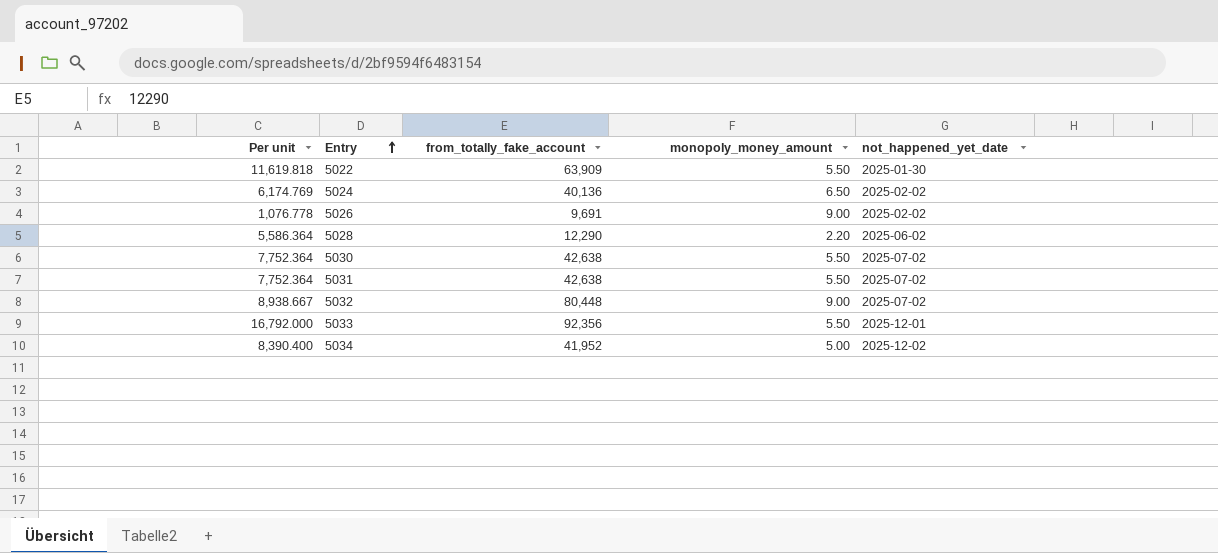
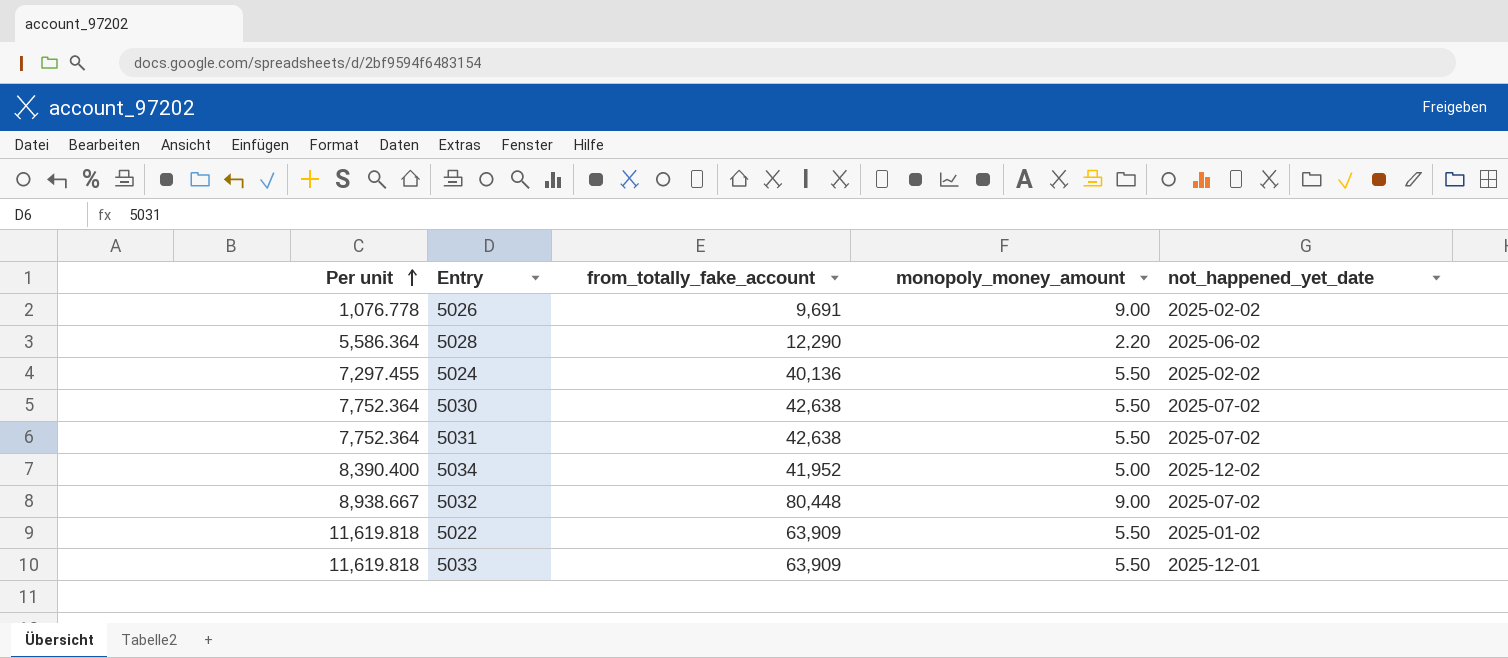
row order: Entry ascending -> Per unit ascending
5024 | Per unit: 6,174.769 -> 7,297.455
5024 | monopoly_money_amount: 6.50 -> 5.50
5022 | not_happened_yet_date: 2025-01-30 -> 2025-01-02
5033 | Per unit: 16,792.000 -> 11,619.818
5033 | from_totally_fake_account: 92,356 -> 63,909

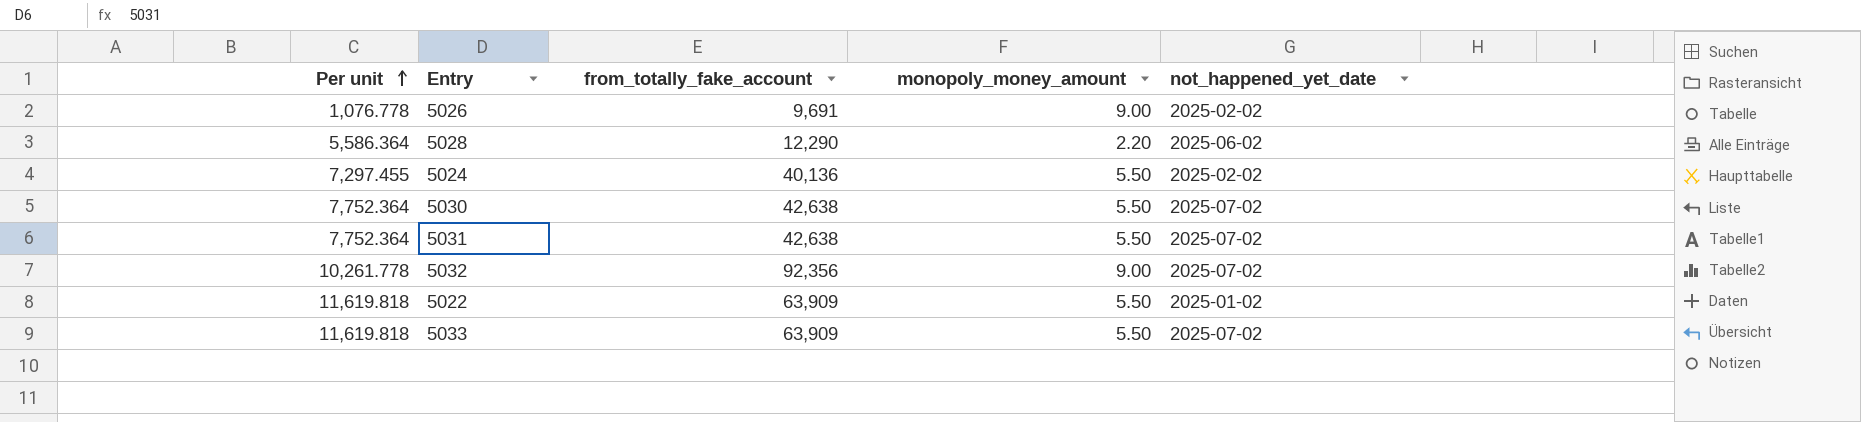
row 5034: 8,390.400 | 41,952 | 5.00 | 2025-12-02 -> none
5032 | Per unit: 8,938.667 -> 10,261.778
5032 | from_totally_fake_account: 80,448 -> 92,356
5033 | not_happened_yet_date: 2025-12-01 -> 2025-07-02

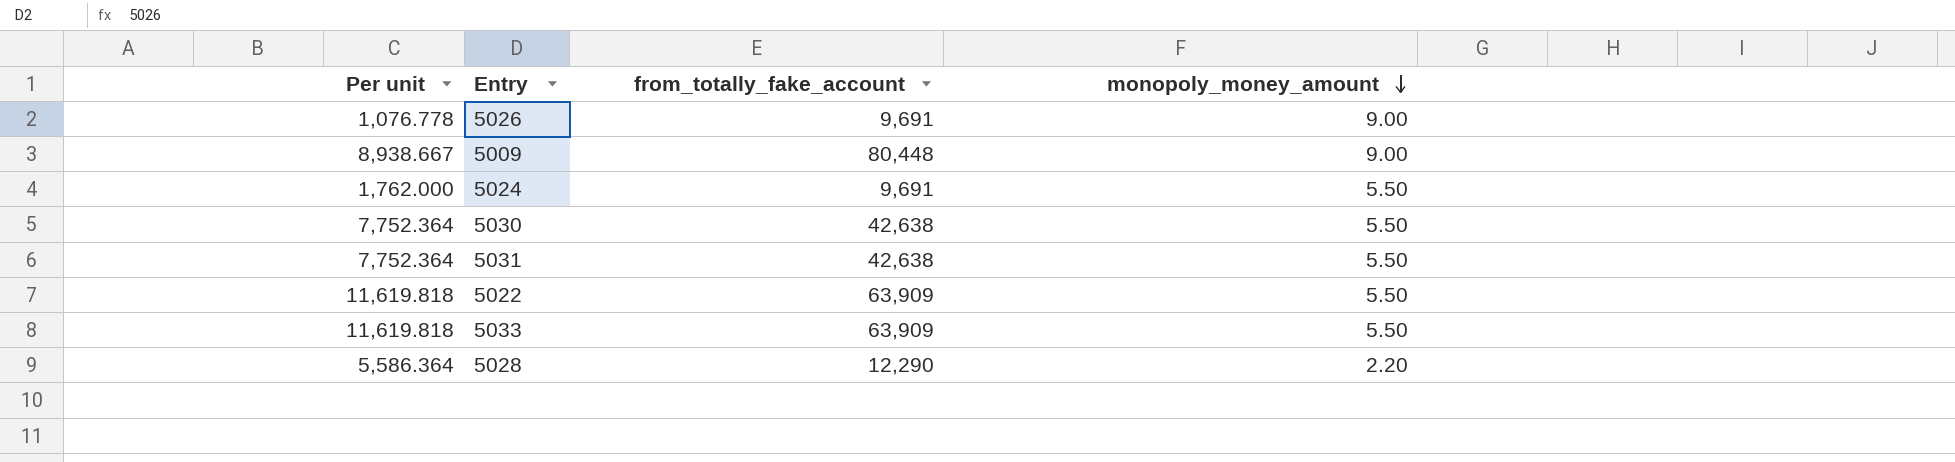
row order: Per unit ascending -> monopoly_money_amount descending
column not_happened_yet_date | position: 5 -> none
row 5032: 10,261.778 | 92,356 | 9.00 | 2025-07-02 -> none
row 5009: none -> 8,938.667 | 80,448 | 9.00
5024 | Per unit: 7,297.455 -> 1,762.000
5024 | from_totally_fake_account: 40,136 -> 9,691

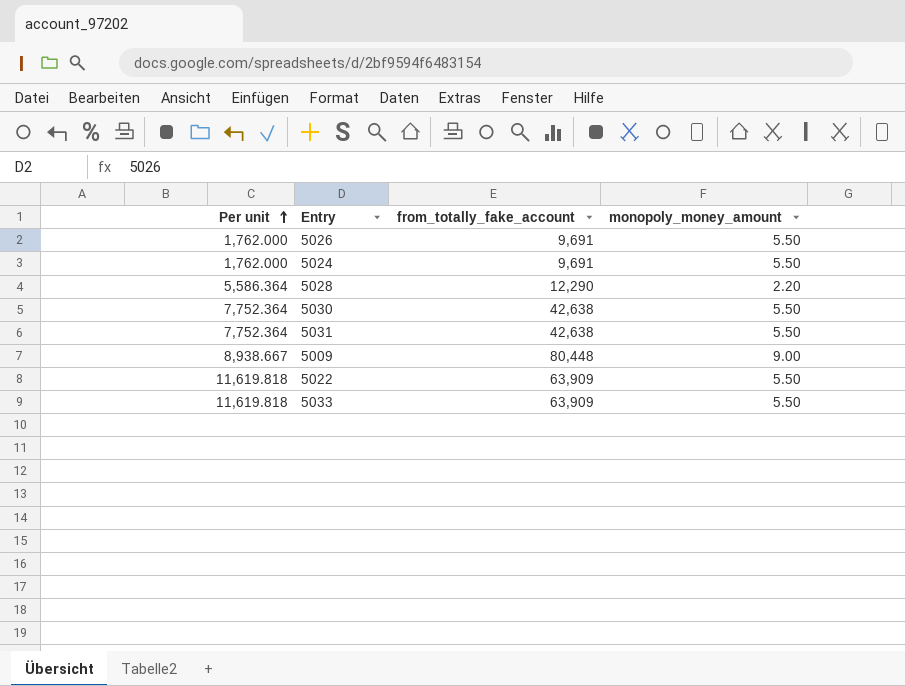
row order: monopoly_money_amount descending -> Per unit ascending
5026 | Per unit: 1,076.778 -> 1,762.000
5026 | monopoly_money_amount: 9.00 -> 5.50

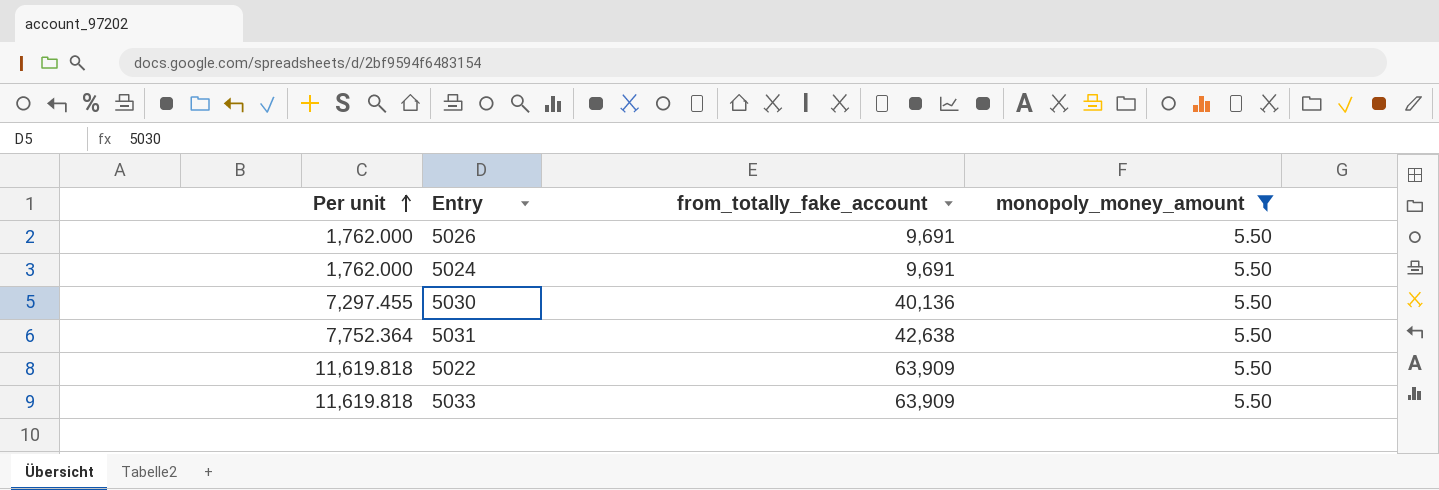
filter: none -> monopoly_money_amount = 5.50
5030 | Per unit: 7,752.364 -> 7,297.455
5030 | from_totally_fake_account: 42,638 -> 40,136

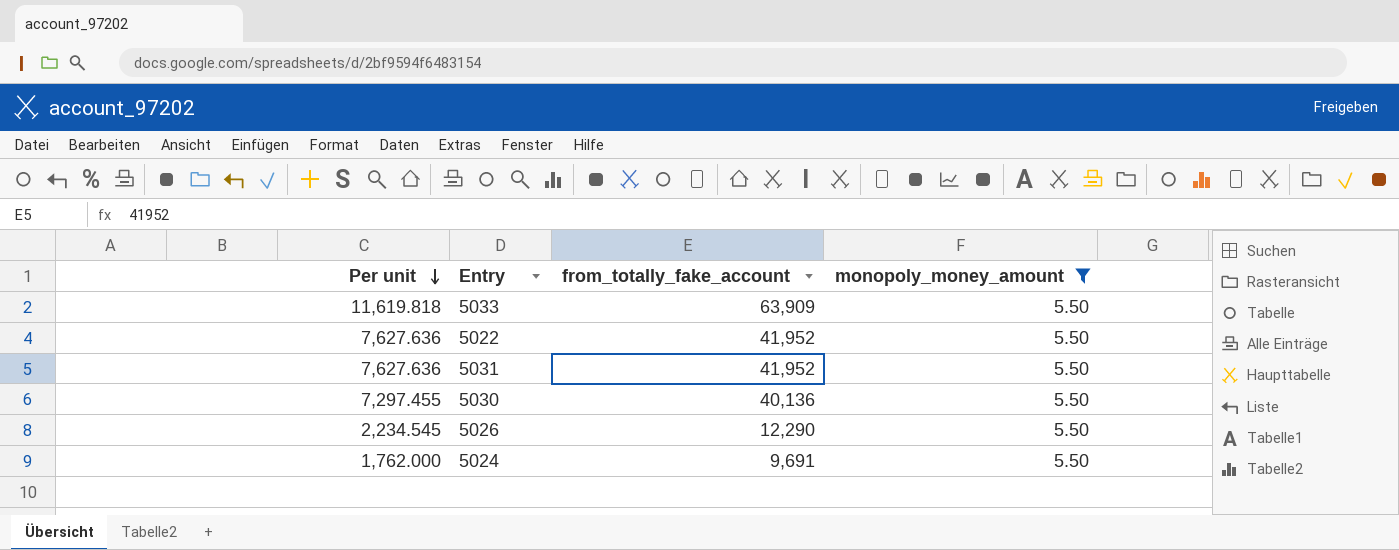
row order: Per unit ascending -> Per unit descending
5022 | Per unit: 11,619.818 -> 7,627.636
5022 | from_totally_fake_account: 63,909 -> 41,952
5031 | Per unit: 7,752.364 -> 7,627.636
5031 | from_totally_fake_account: 42,638 -> 41,952
5026 | Per unit: 1,762.000 -> 2,234.545
5026 | from_totally_fake_account: 9,691 -> 12,290

